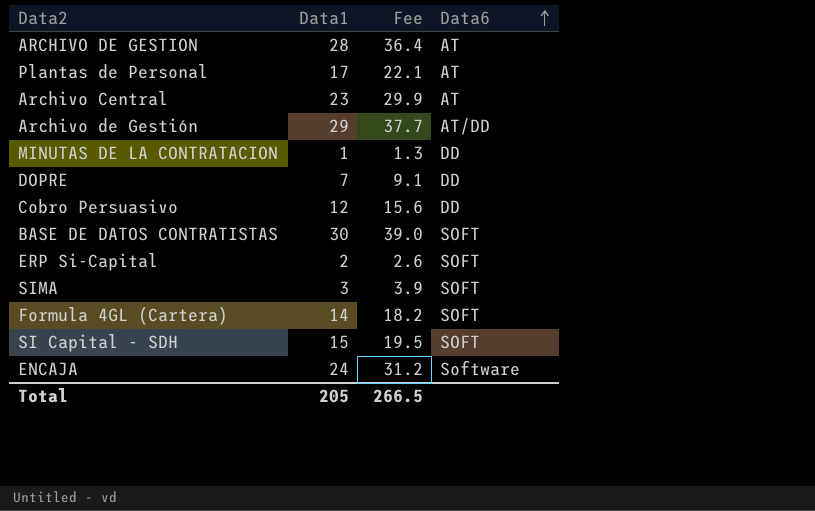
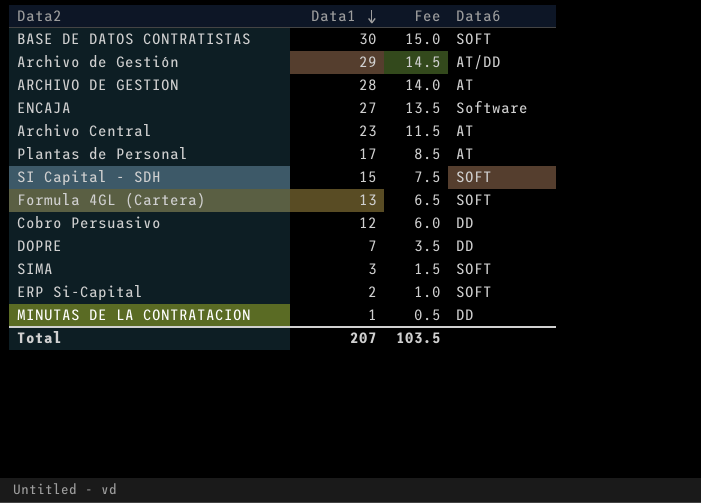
row order: Data6 ascending -> Data1 descending
column Fee | formula: [Data1] * 1.3 -> [Data1] * 0.5
ENCAJA | Data1: 24 -> 27
Formula 4GL (Cartera) | Data1: 14 -> 13
Total | Data1: 205 -> 207
Total | Fee: 266.5 -> 103.5

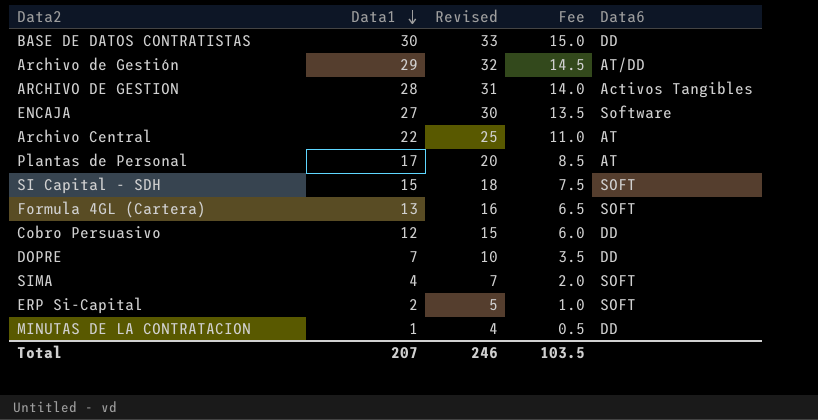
column Revised | formula: none -> [Data1] + 3
BASE DE DATOS CONTRATISTAS | Data6: SOFT -> DD
ARCHIVO DE GESTION | Data6: AT -> Activos Tangibles
Archivo Central | Data1: 23 -> 22
Archivo Central | Fee: 11.5 -> 11.0
SIMA | Data1: 3 -> 4
SIMA | Fee: 1.5 -> 2.0

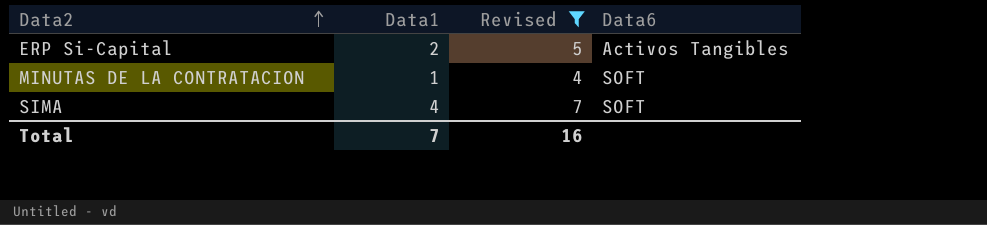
filter: none -> Revised <= 7
row order: Data1 descending -> Data2 ascending
column Fee | formula: [Data1] * 0.5 -> none
ERP Si-Capital | Data6: SOFT -> Activos Tangibles
MINUTAS DE LA CONTRATACION | Data6: DD -> SOFT
Total | Data1: 207 -> 7
Total | Revised: 246 -> 16

